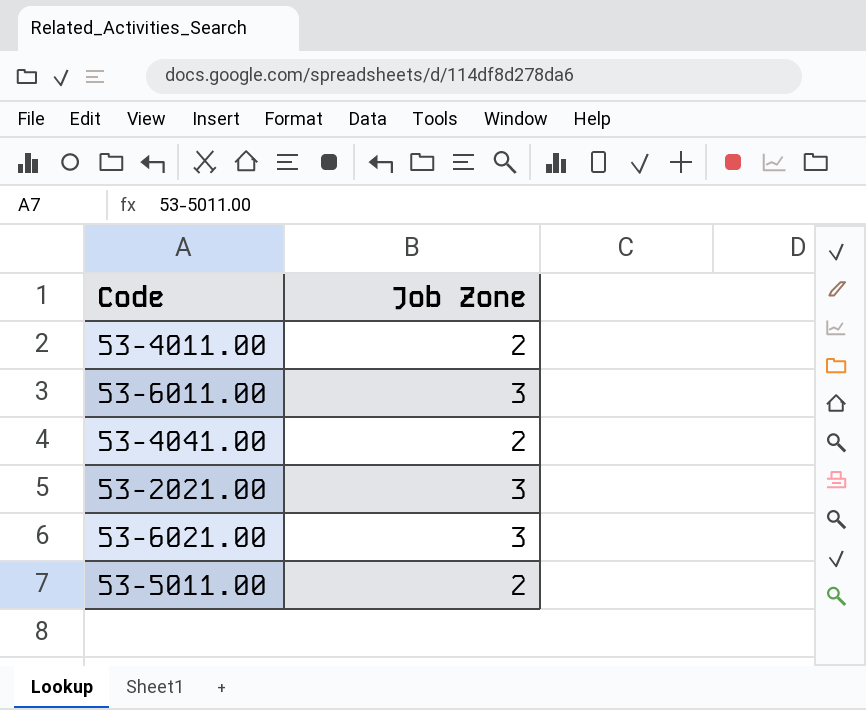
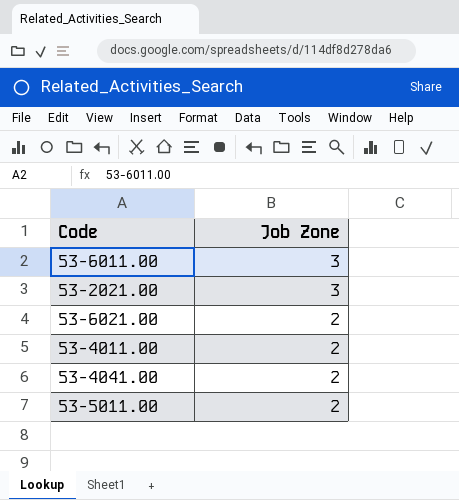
row order: none -> Job Zone descending
53-6021.00 | Job Zone: 3 -> 2

